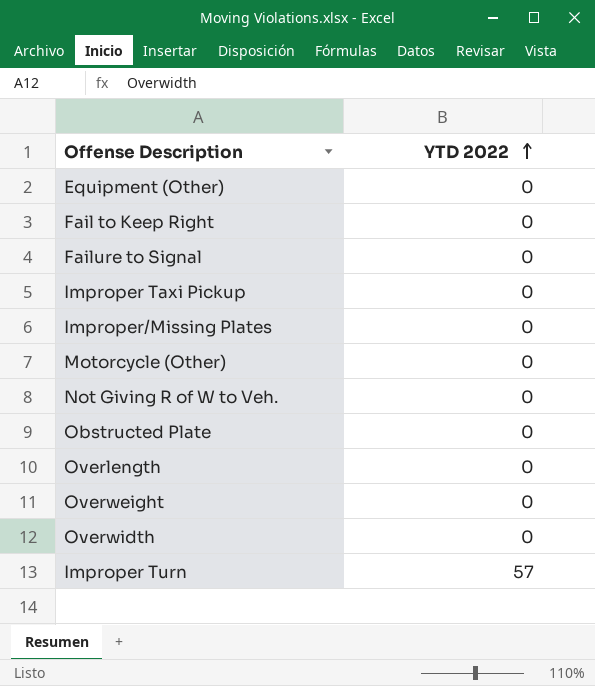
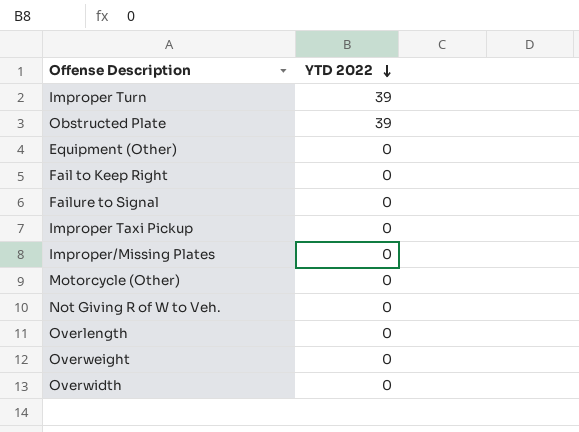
row order: YTD 2022 ascending -> YTD 2022 descending
Improper Turn | YTD 2022: 57 -> 39
Obstructed Plate | YTD 2022: 0 -> 39

